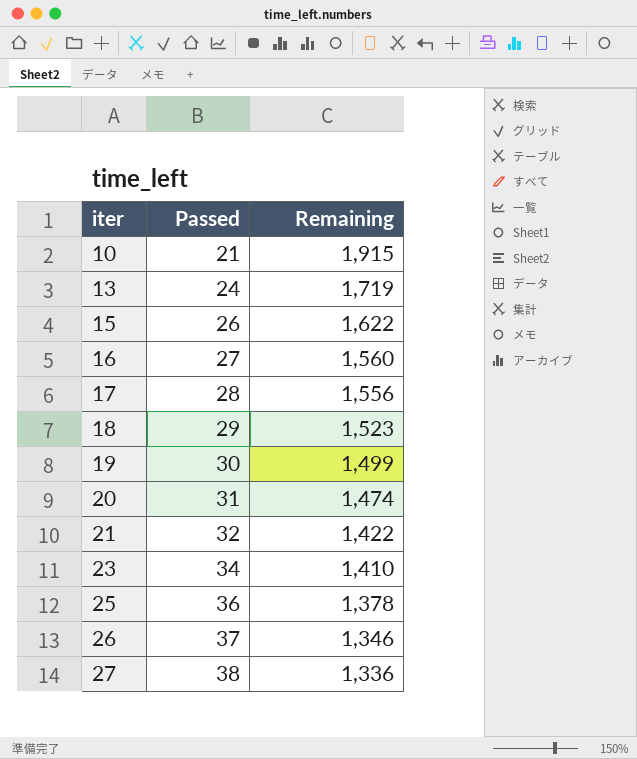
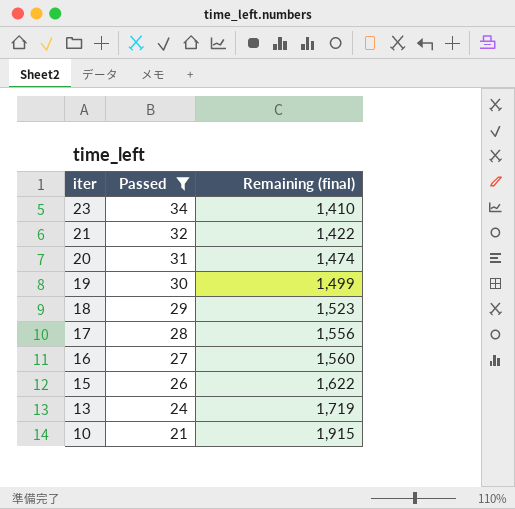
filter: none -> Passed <= 34
row order: iter ascending -> iter descending
column name: Remaining -> Remaining (final)

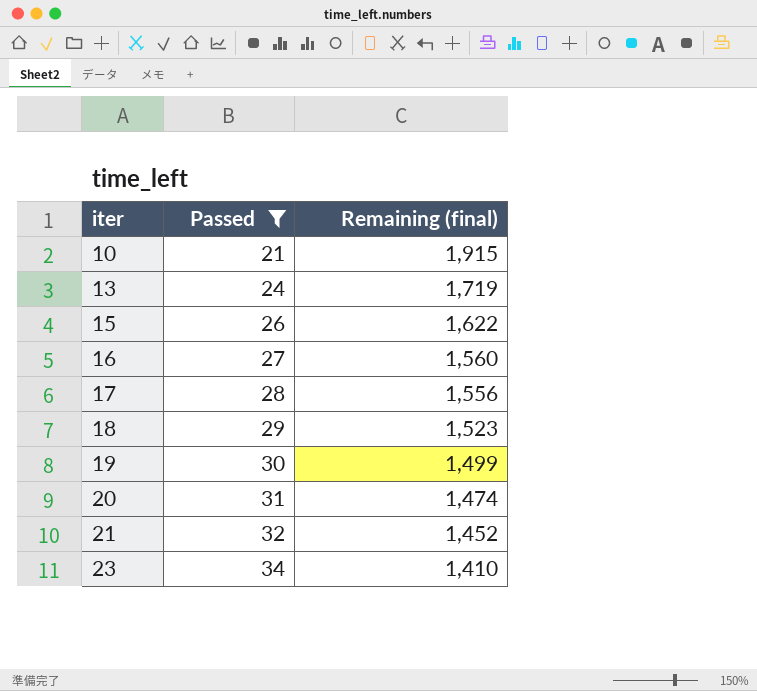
row order: iter descending -> iter ascending
21 | Remaining (final): 1,422 -> 1,452

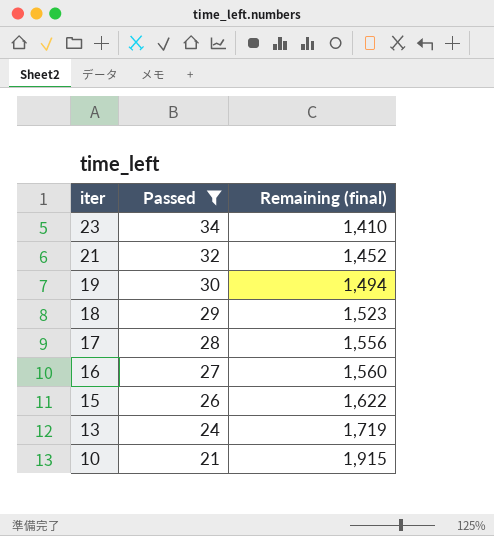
row order: iter ascending -> iter descending
row 20: 31 | 1,474 -> none
19 | Remaining (final): 1,499 -> 1,494

